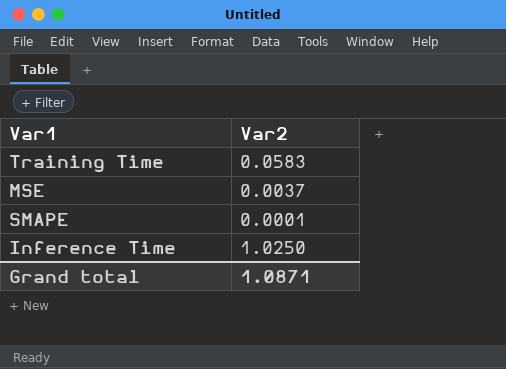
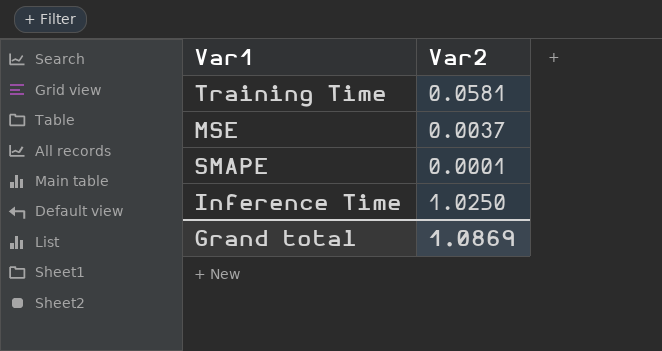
Training Time | Var2: 0.0583 -> 0.0581
Grand total | Var2: 1.0871 -> 1.0869

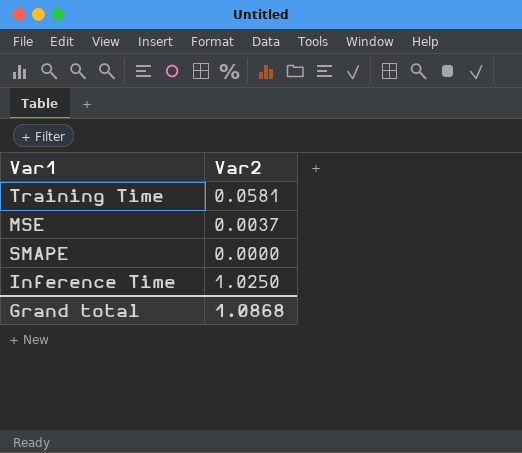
SMAPE | Var2: 0.0001 -> 0.0000
Grand total | Var2: 1.0869 -> 1.0868

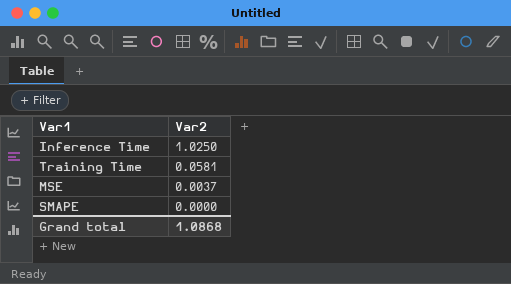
row order: none -> Var2 descending

